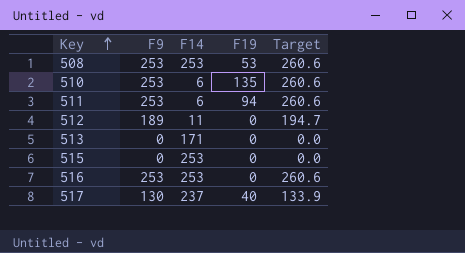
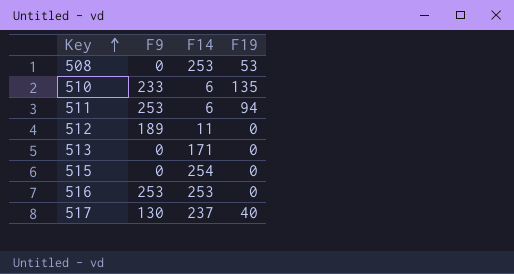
column Target | formula: [F9] * 1.03 -> none
508 | F9: 253 -> 0
510 | F9: 253 -> 233
515 | F14: 253 -> 254

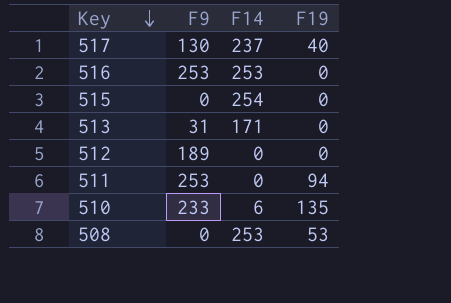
row order: Key ascending -> Key descending
513 | F9: 0 -> 31
512 | F14: 11 -> 0
511 | F14: 6 -> 0

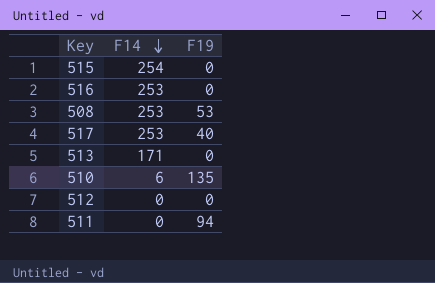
row order: Key descending -> F14 descending
column F9 | position: 2 -> none
517 | F14: 237 -> 253

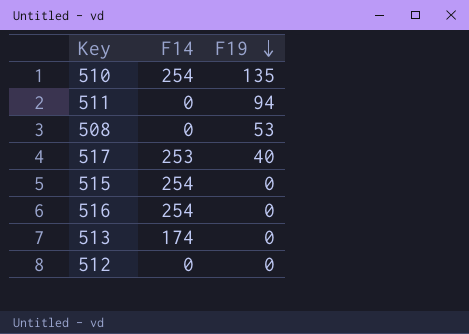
row order: F14 descending -> F19 descending
510 | F14: 6 -> 254
508 | F14: 253 -> 0
516 | F14: 253 -> 254
513 | F14: 171 -> 174

